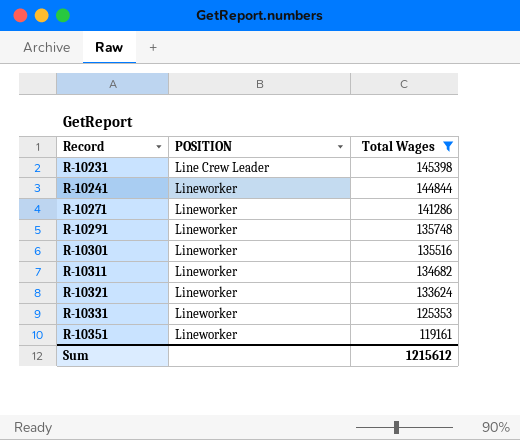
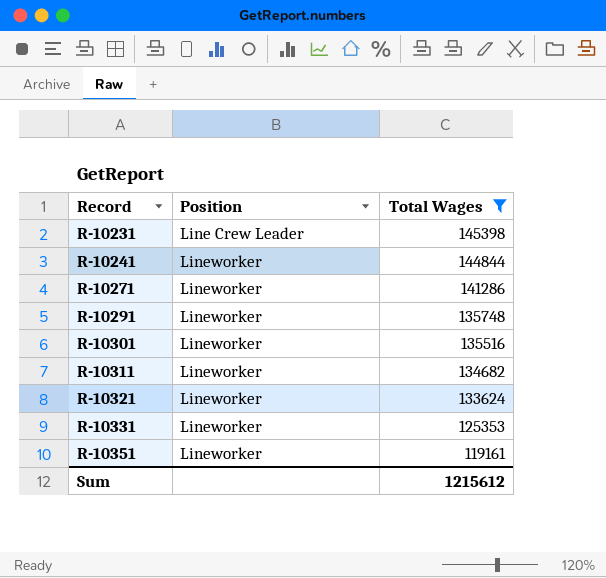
column name: POSITION -> Position

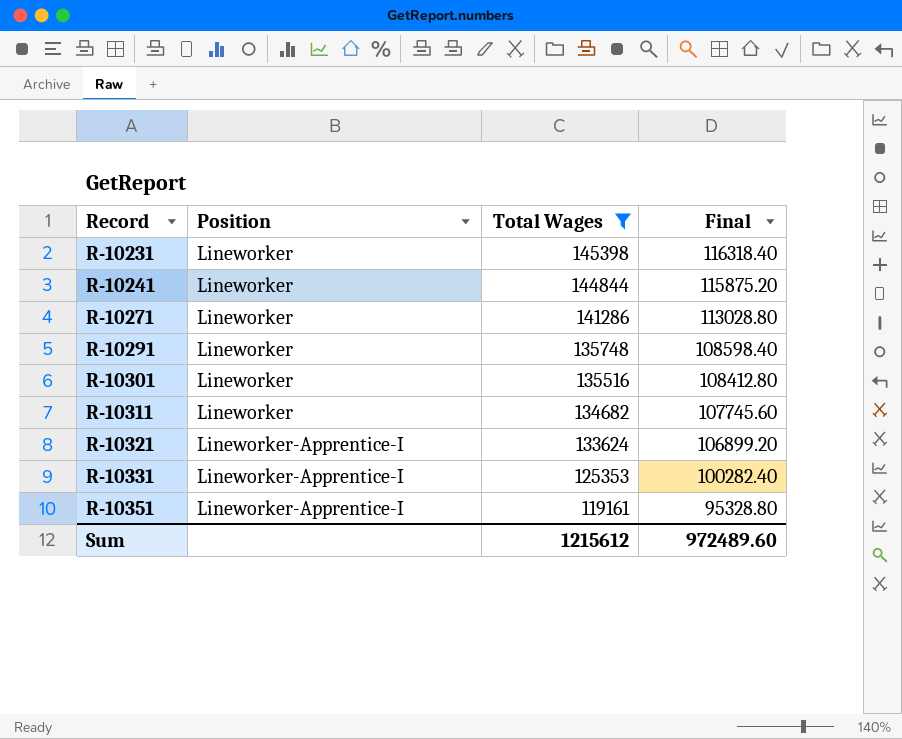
column Final | formula: none -> [Total Wages] * 0.8
R-10231 | Position: Line Crew Leader -> Lineworker
R-10321 | Position: Lineworker -> Lineworker-Apprentice-I
R-10331 | Position: Lineworker -> Lineworker-Apprentice-I
R-10351 | Position: Lineworker -> Lineworker-Apprentice-I

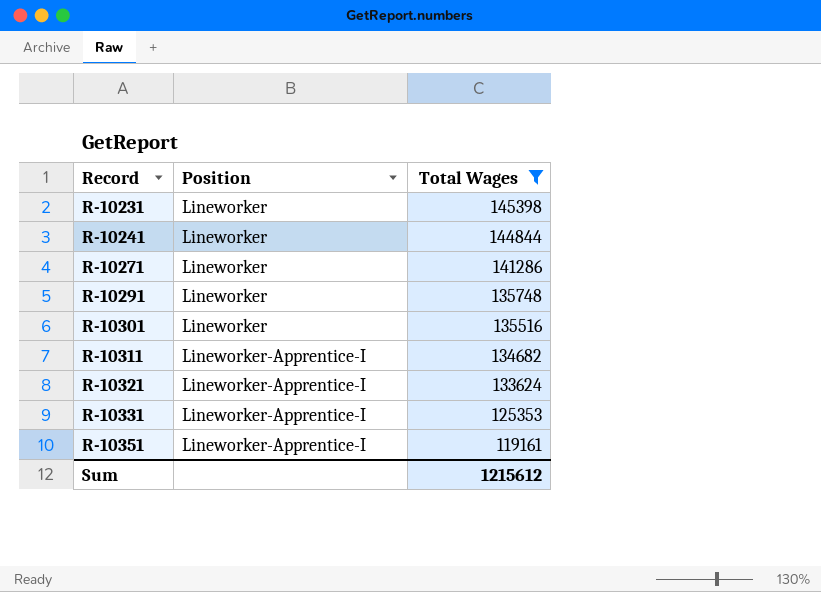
column Final | formula: [Total Wages] * 0.8 -> none
R-10311 | Position: Lineworker -> Lineworker-Apprentice-I

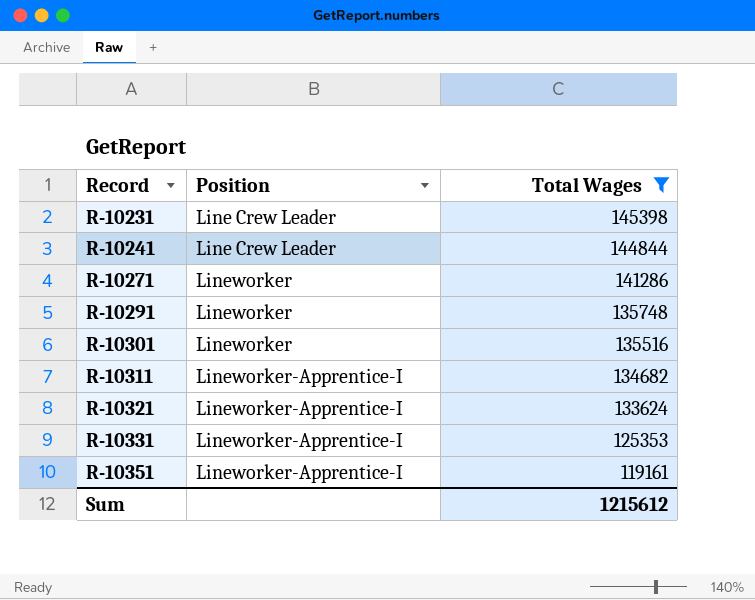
R-10231 | Position: Lineworker -> Line Crew Leader
R-10241 | Position: Lineworker -> Line Crew Leader

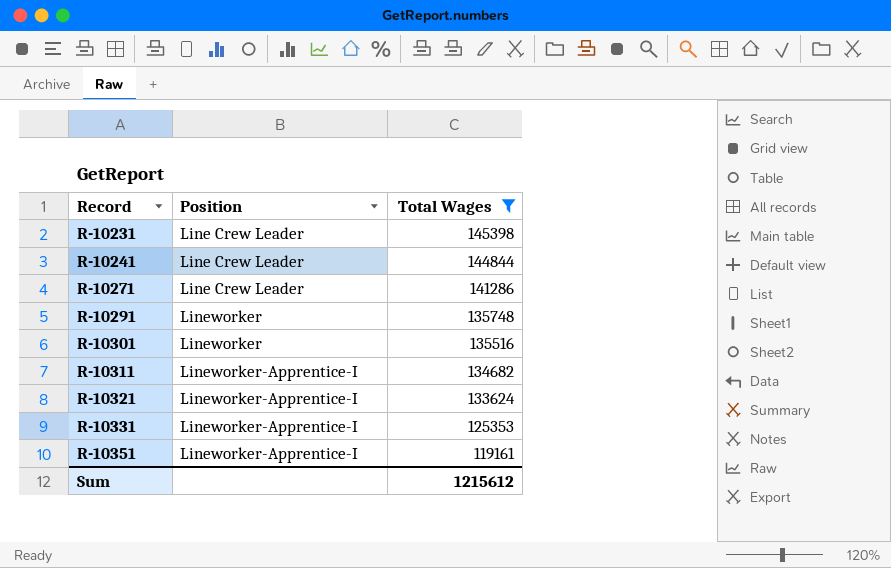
R-10271 | Position: Lineworker -> Line Crew Leader

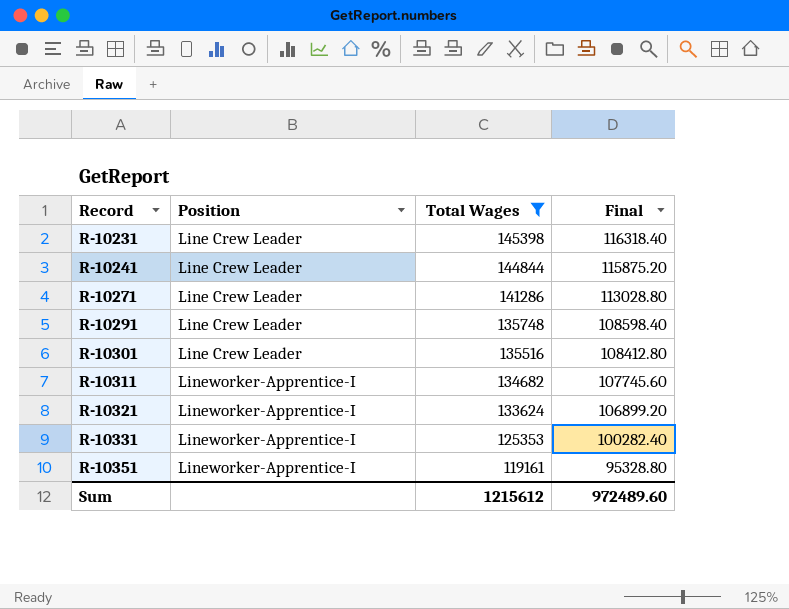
column Final | formula: none -> [Total Wages] * 0.8
R-10291 | Position: Lineworker -> Line Crew Leader
R-10301 | Position: Lineworker -> Line Crew Leader

